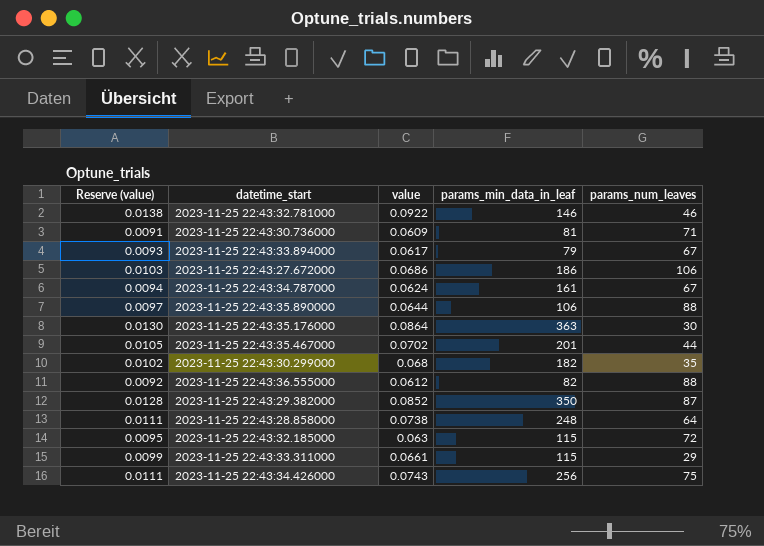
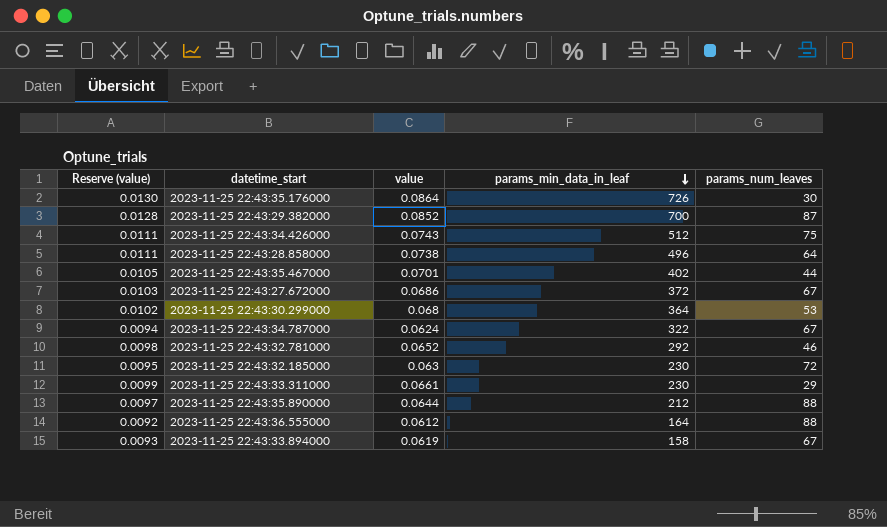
row order: none -> params_min_data_in_leaf descending
row 2023-11-25 22:43:30.736000: 0.0091 | 0.0609 | 81 | 71 -> none
2023-11-25 22:43:35.176000 | params_min_data_in_leaf: 363 -> 726
2023-11-25 22:43:29.382000 | params_min_data_in_leaf: 350 -> 700
2023-11-25 22:43:34.426000 | params_min_data_in_leaf: 256 -> 512
2023-11-25 22:43:28.858000 | params_min_data_in_leaf: 248 -> 496
2023-11-25 22:43:35.467000 | value: 0.0702 -> 0.0701
2023-11-25 22:43:35.467000 | params_min_data_in_leaf: 201 -> 402
2023-11-25 22:43:27.672000 | params_min_data_in_leaf: 186 -> 372
2023-11-25 22:43:27.672000 | params_num_leaves: 106 -> 67
2023-11-25 22:43:30.299000 | params_min_data_in_leaf: 182 -> 364
2023-11-25 22:43:30.299000 | params_num_leaves: 35 -> 53
2023-11-25 22:43:34.787000 | params_min_data_in_leaf: 161 -> 322
2023-11-25 22:43:32.781000 | Reserve (value): 0.0138 -> 0.0098
2023-11-25 22:43:32.781000 | value: 0.0922 -> 0.0652
2023-11-25 22:43:32.781000 | params_min_data_in_leaf: 146 -> 292
2023-11-25 22:43:32.185000 | params_min_data_in_leaf: 115 -> 230
2023-11-25 22:43:33.311000 | params_min_data_in_leaf: 115 -> 230
2023-11-25 22:43:35.890000 | params_min_data_in_leaf: 106 -> 212
2023-11-25 22:43:36.555000 | params_min_data_in_leaf: 82 -> 164
2023-11-25 22:43:33.894000 | value: 0.0617 -> 0.0619
2023-11-25 22:43:33.894000 | params_min_data_in_leaf: 79 -> 158

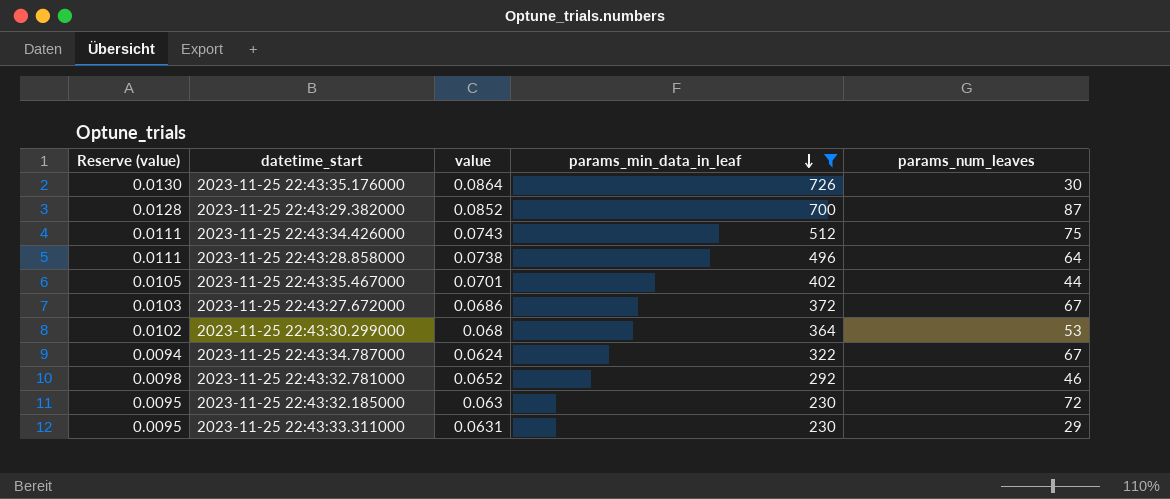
filter: none -> params_min_data_in_leaf >= 230
2023-11-25 22:43:33.311000 | Reserve (value): 0.0099 -> 0.0095
2023-11-25 22:43:33.311000 | value: 0.0661 -> 0.0631

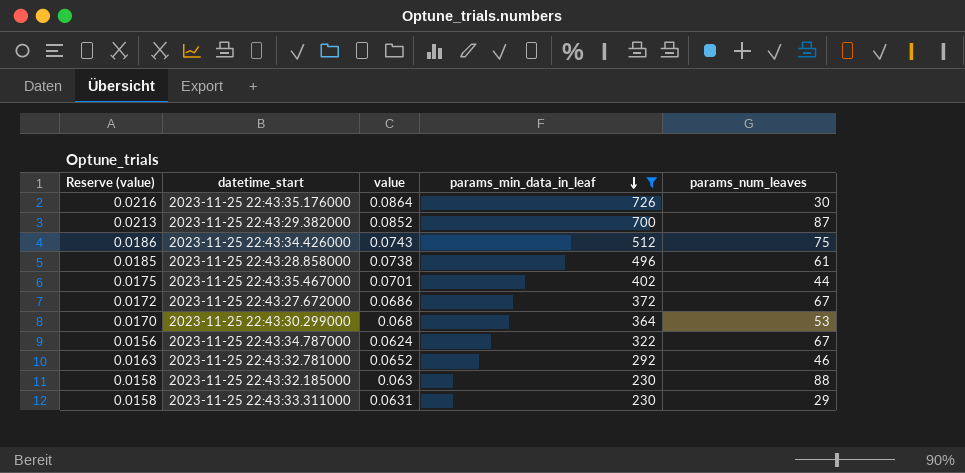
column Reserve (value) | formula: [value] * 0.15 -> [value] * 0.25
2023-11-25 22:43:28.858000 | params_num_leaves: 64 -> 61
2023-11-25 22:43:32.185000 | params_num_leaves: 72 -> 88

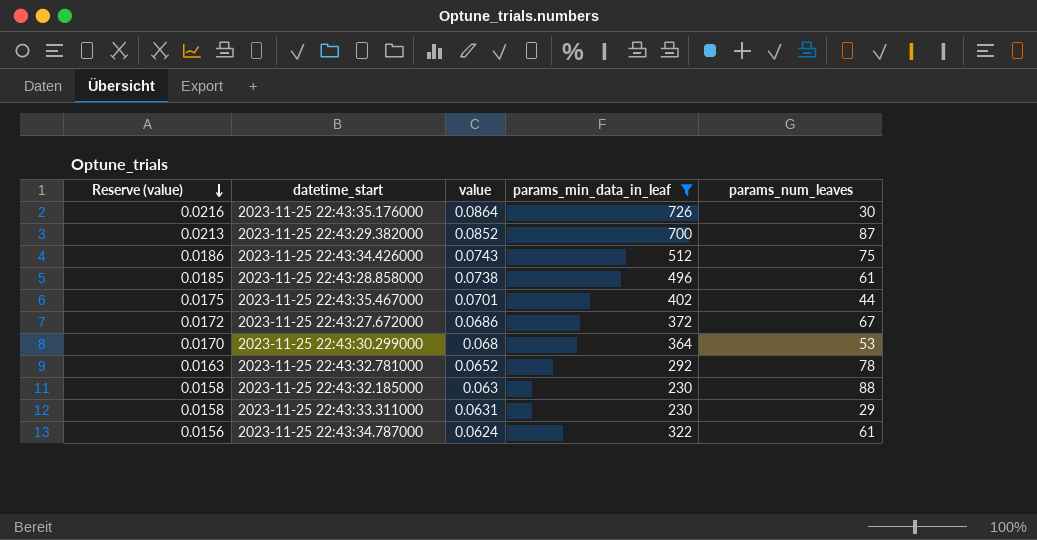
row order: params_min_data_in_leaf descending -> Reserve (value) descending
2023-11-25 22:43:32.781000 | params_num_leaves: 46 -> 78
2023-11-25 22:43:34.787000 | params_num_leaves: 67 -> 61

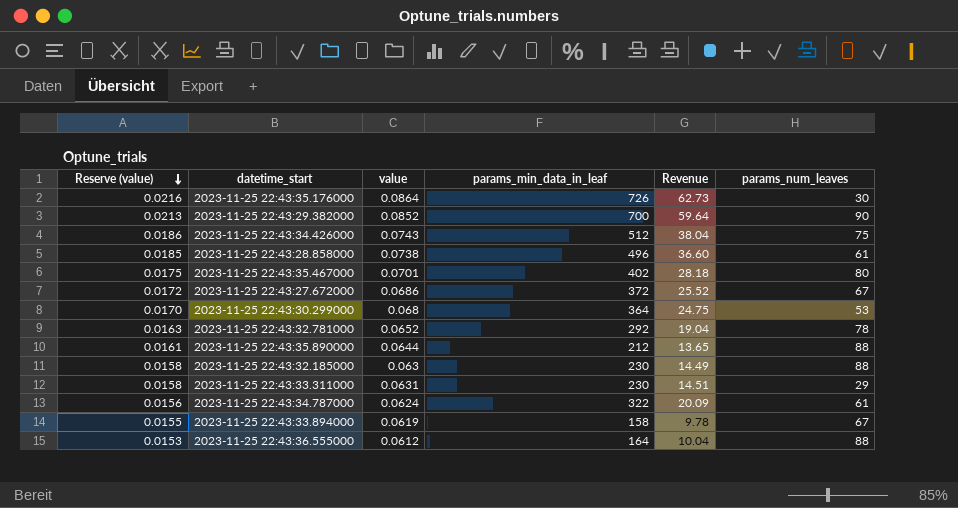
filter: params_min_data_in_leaf >= 230 -> none
column Revenue | formula: none -> [value] * [params_min_data_in_leaf]
2023-11-25 22:43:29.382000 | params_num_leaves: 87 -> 90
2023-11-25 22:43:35.467000 | params_num_leaves: 44 -> 80

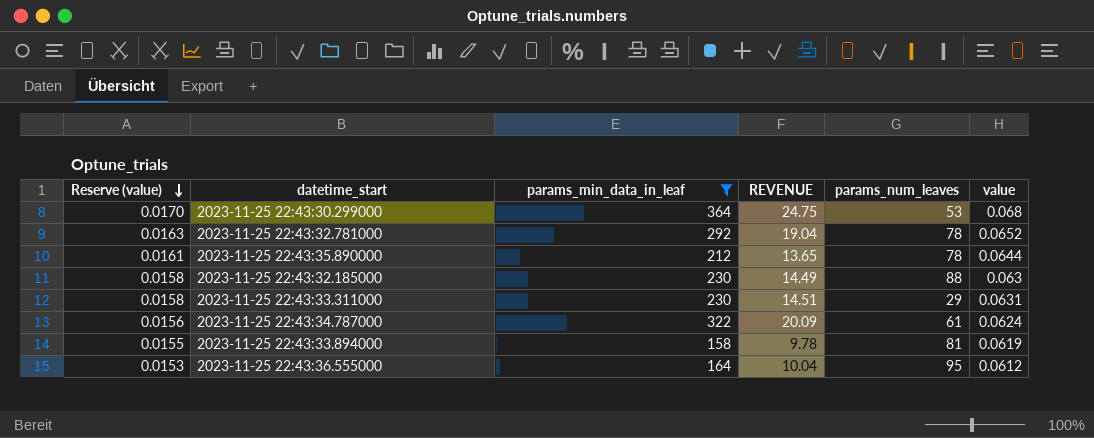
filter: none -> params_min_data_in_leaf <= 364
column name: Revenue -> REVENUE
column value | position: 3 -> 6
2023-11-25 22:43:35.890000 | params_num_leaves: 88 -> 78
2023-11-25 22:43:33.894000 | params_num_leaves: 67 -> 81
2023-11-25 22:43:36.555000 | params_num_leaves: 88 -> 95

